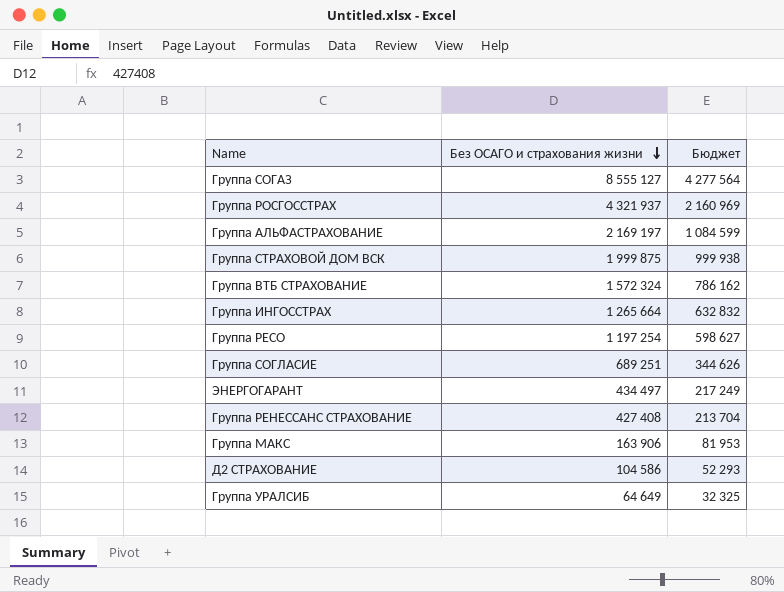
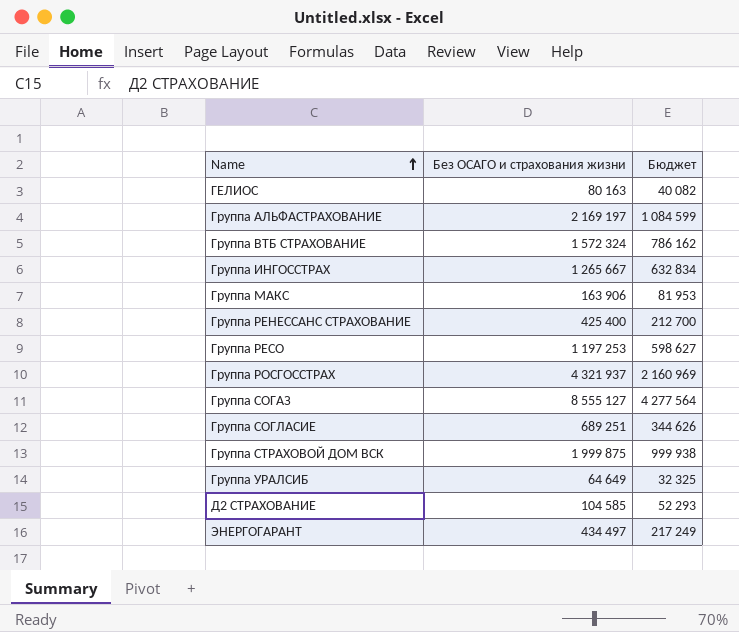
row order: Без ОСАГО и страхования жизни descending -> Name ascending
row ГЕЛИОС: none -> 80 163 | 40 082
Группа ИНГОССТРАХ | Без ОСАГО и страхования жизни: 1 265 664 -> 1 265 667
Группа ИНГОССТРАХ | Бюджет: 632 832 -> 632 834
Группа РЕНЕССАНС СТРАХОВАНИЕ | Без ОСАГО и страхования жизни: 427 408 -> 425 400
Группа РЕНЕССАНС СТРАХОВАНИЕ | Бюджет: 213 704 -> 212 700
Группа РЕСО | Без ОСАГО и страхования жизни: 1 197 254 -> 1 197 253
Д2 СТРАХОВАНИЕ | Без ОСАГО и страхования жизни: 104 586 -> 104 585

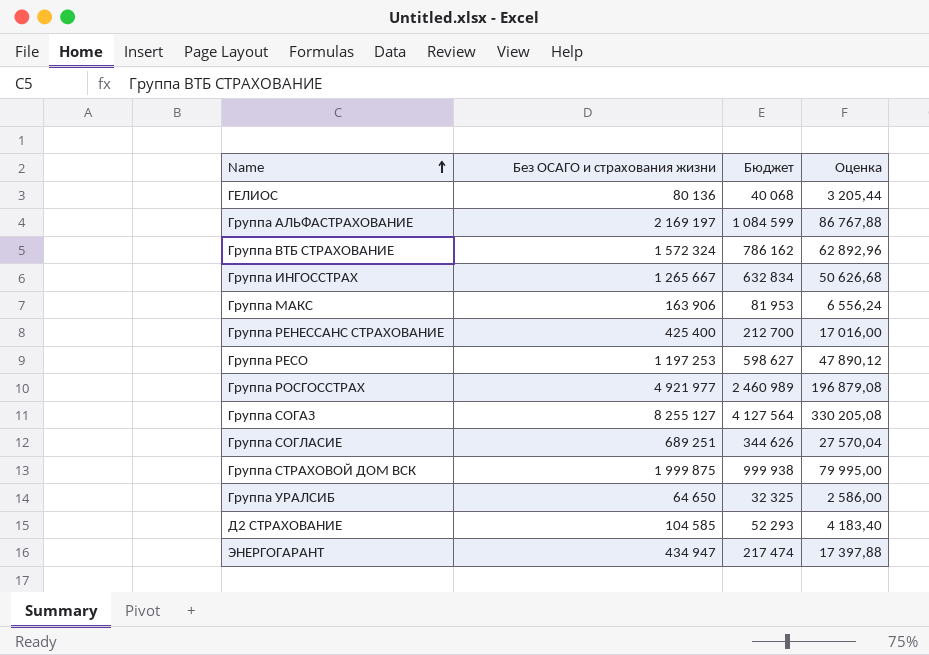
column Оценка | formula: none -> [Без ОСАГО и страхования жизни] * 0,04
ГЕЛИОС | Без ОСАГО и страхования жизни: 80 163 -> 80 136
ГЕЛИОС | Бюджет: 40 082 -> 40 068
Группа РОСГОССТРАХ | Без ОСАГО и страхования жизни: 4 321 937 -> 4 921 977
Группа РОСГОССТРАХ | Бюджет: 2 160 969 -> 2 460 989
Группа СОГАЗ | Без ОСАГО и страхования жизни: 8 555 127 -> 8 255 127
Группа СОГАЗ | Бюджет: 4 277 564 -> 4 127 564
Группа УРАЛСИБ | Без ОСАГО и страхования жизни: 64 649 -> 64 650
ЭНЕРГОГАРАНТ | Без ОСАГО и страхования жизни: 434 497 -> 434 947
ЭНЕРГОГАРАНТ | Бюджет: 217 249 -> 217 474

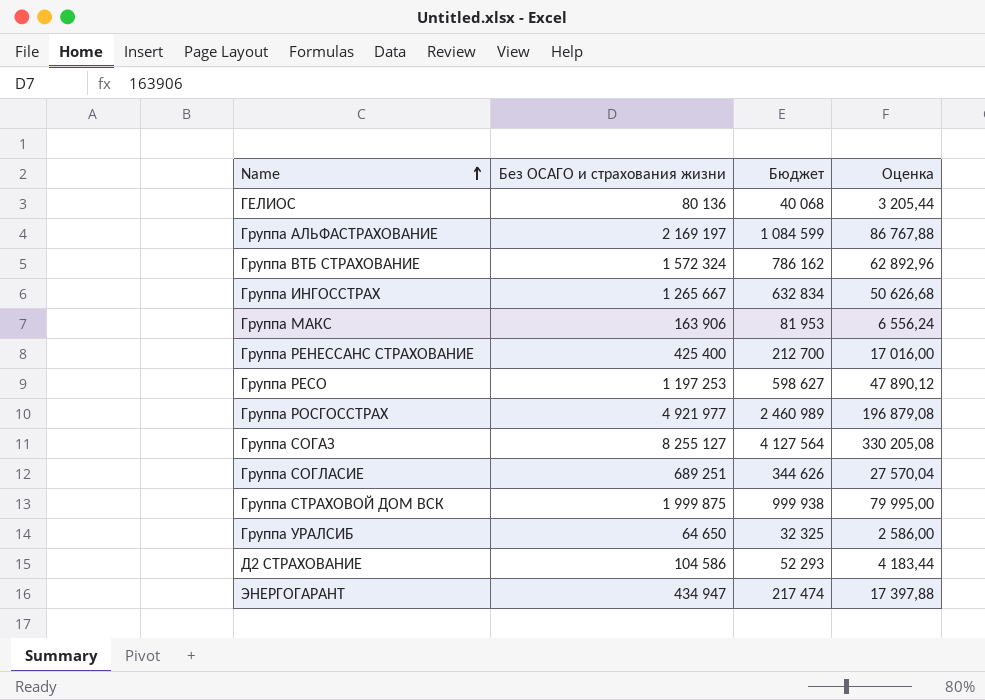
Д2 СТРАХОВАНИЕ | Без ОСАГО и страхования жизни: 104 585 -> 104 586
Д2 СТРАХОВАНИЕ | Оценка: 4 183,40 -> 4 183,44

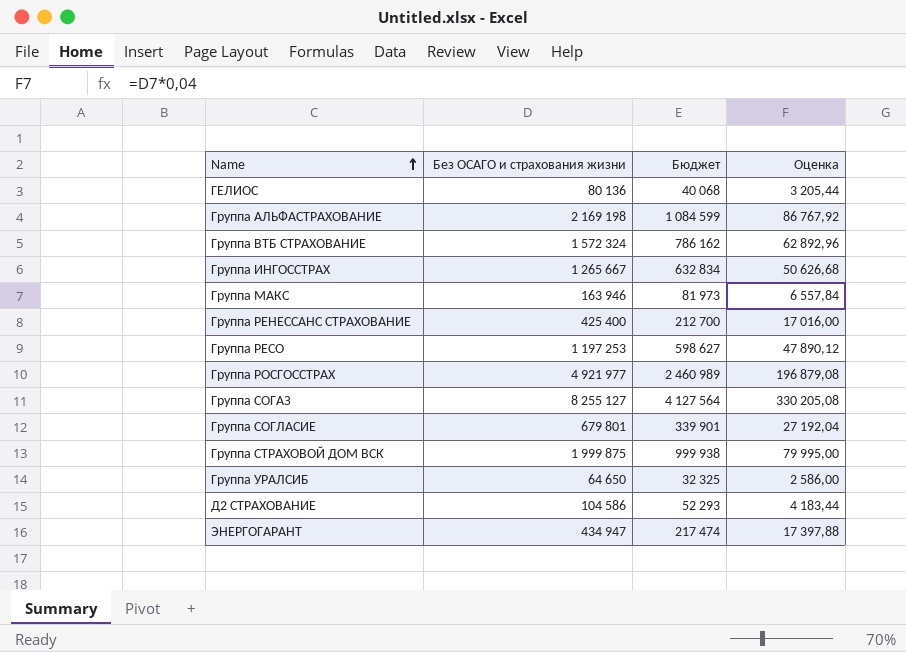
Группа АЛЬФАСТРАХОВАНИЕ | Без ОСАГО и страхования жизни: 2 169 197 -> 2 169 198
Группа АЛЬФАСТРАХОВАНИЕ | Оценка: 86 767,88 -> 86 767,92
Группа МАКС | Без ОСАГО и страхования жизни: 163 906 -> 163 946
Группа МАКС | Бюджет: 81 953 -> 81 973
Группа МАКС | Оценка: 6 556,24 -> 6 557,84
Группа СОГЛАСИЕ | Без ОСАГО и страхования жизни: 689 251 -> 679 801
Группа СОГЛАСИЕ | Бюджет: 344 626 -> 339 901
Группа СОГЛАСИЕ | Оценка: 27 570,04 -> 27 192,04

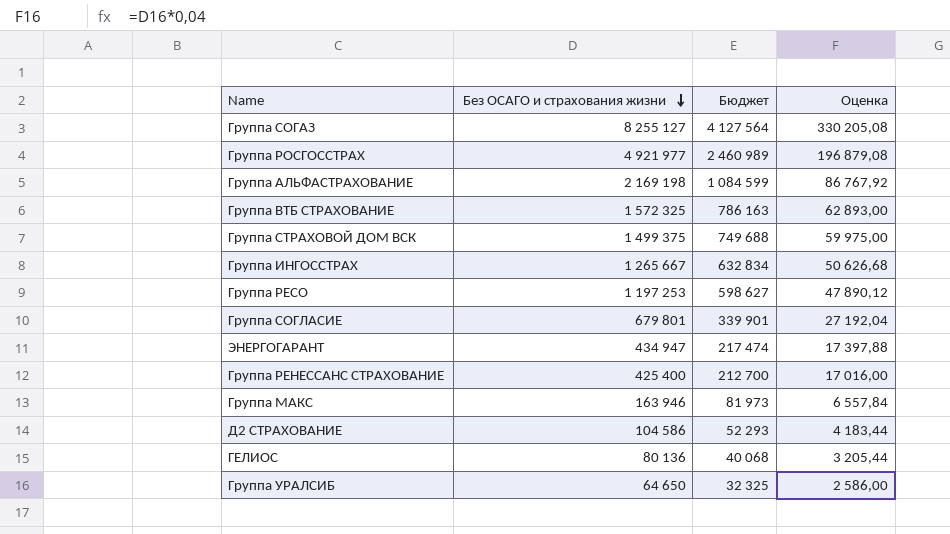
row order: Name ascending -> Без ОСАГО и страхования жизни descending
Группа ВТБ СТРАХОВАНИЕ | Без ОСАГО и страхования жизни: 1 572 324 -> 1 572 325
Группа ВТБ СТРАХОВАНИЕ | Бюджет: 786 162 -> 786 163
Группа ВТБ СТРАХОВАНИЕ | Оценка: 62 892,96 -> 62 893,00
Группа СТРАХОВОЙ ДОМ ВСК | Без ОСАГО и страхования жизни: 1 999 875 -> 1 499 375
Группа СТРАХОВОЙ ДОМ ВСК | Бюджет: 999 938 -> 749 688
Группа СТРАХОВОЙ ДОМ ВСК | Оценка: 79 995,00 -> 59 975,00

